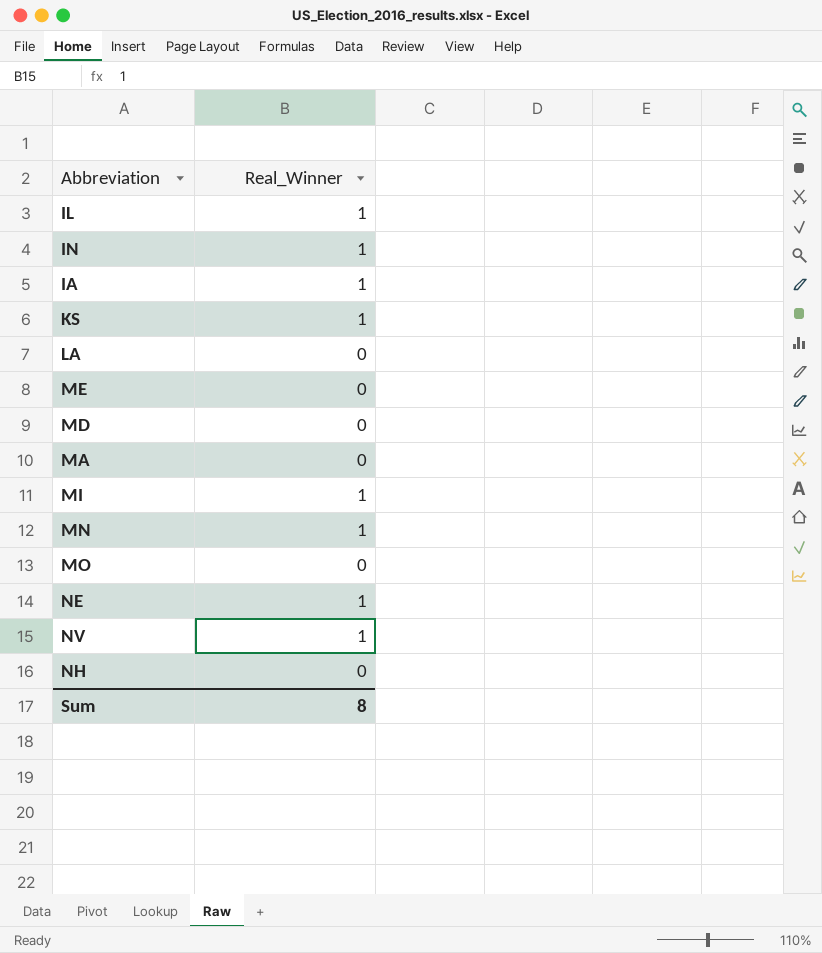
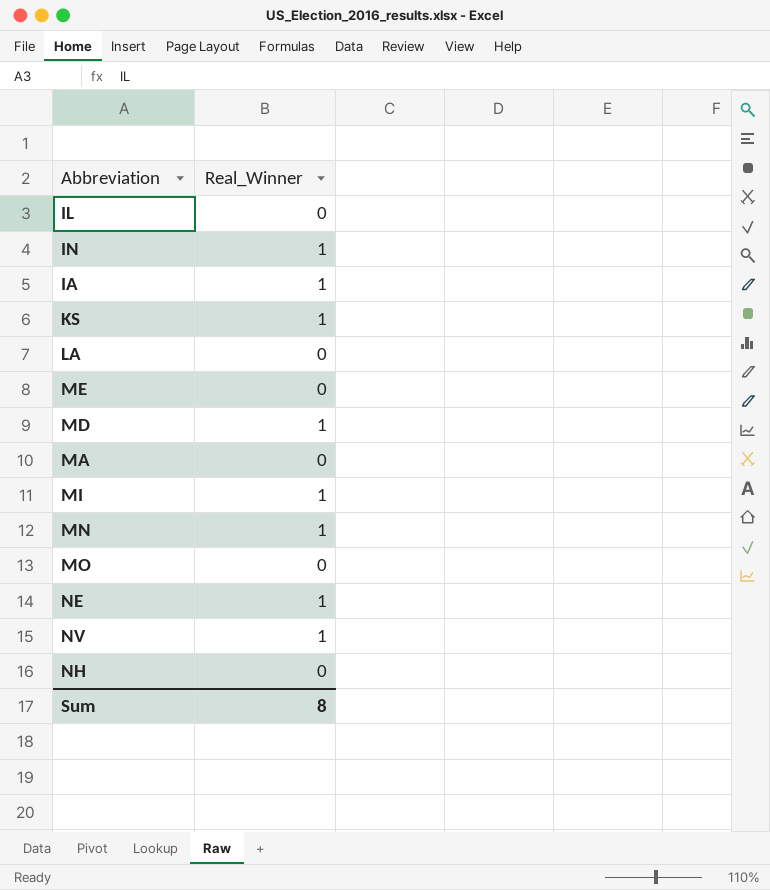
IL | Real_Winner: 1 -> 0
MD | Real_Winner: 0 -> 1

